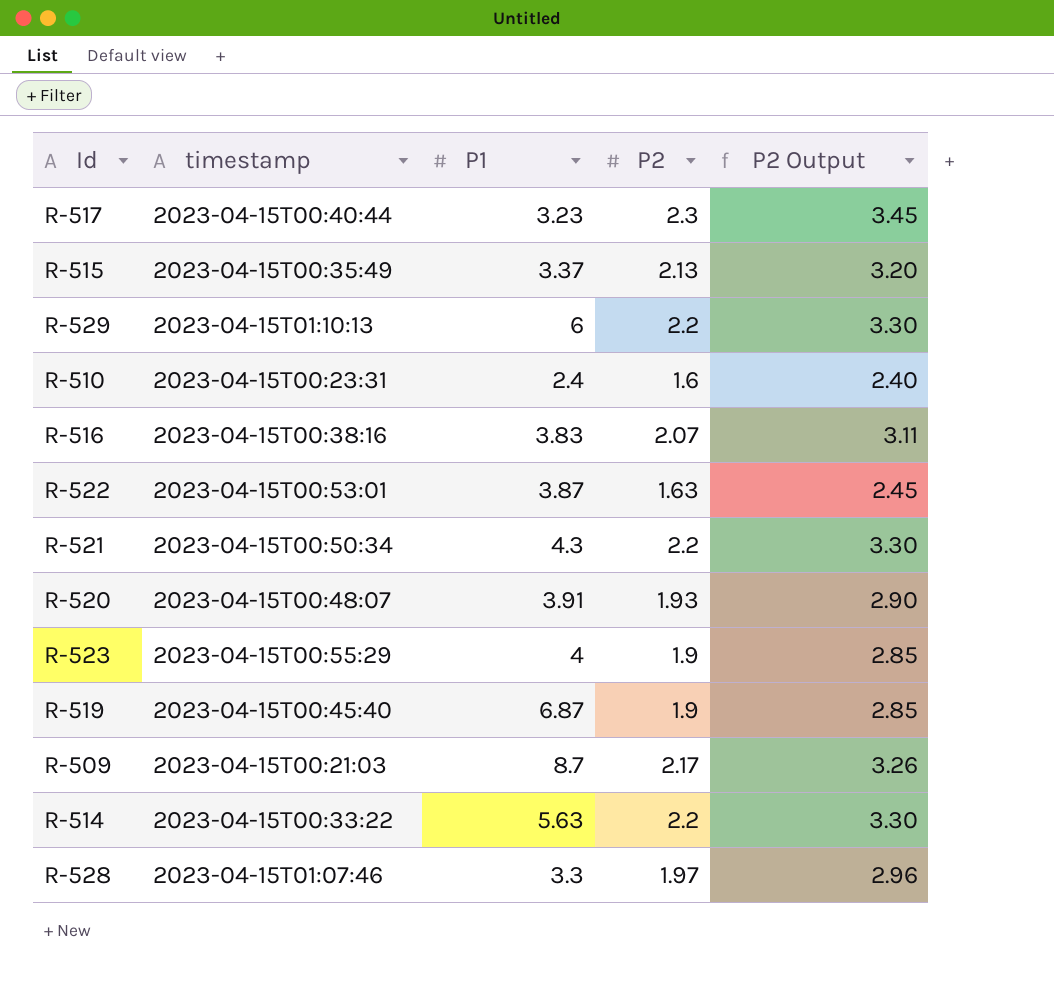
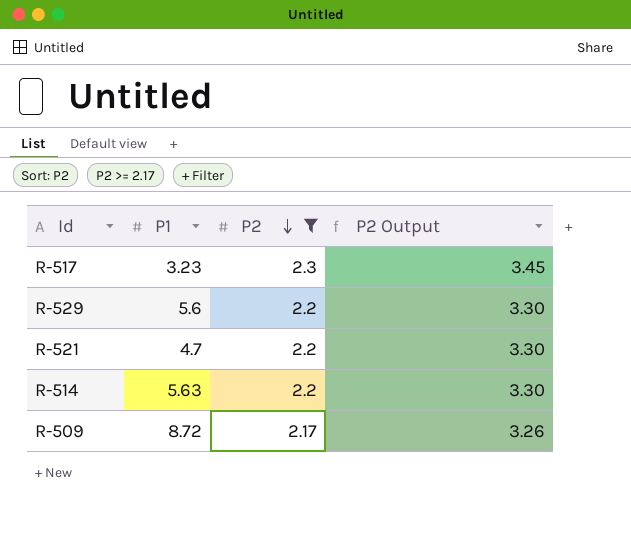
filter: none -> P2 >= 2.17
row order: none -> P2 descending
column timestamp | position: 2 -> none
R-529 | P1: 6 -> 5.6
R-521 | P1: 4.3 -> 4.7
R-509 | P1: 8.7 -> 8.72

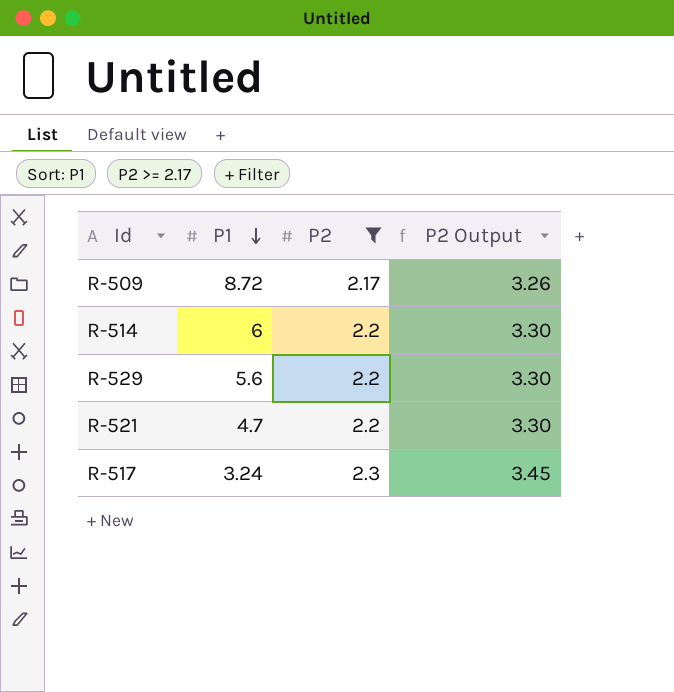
row order: P2 descending -> P1 descending
R-514 | P1: 5.63 -> 6
R-517 | P1: 3.23 -> 3.24

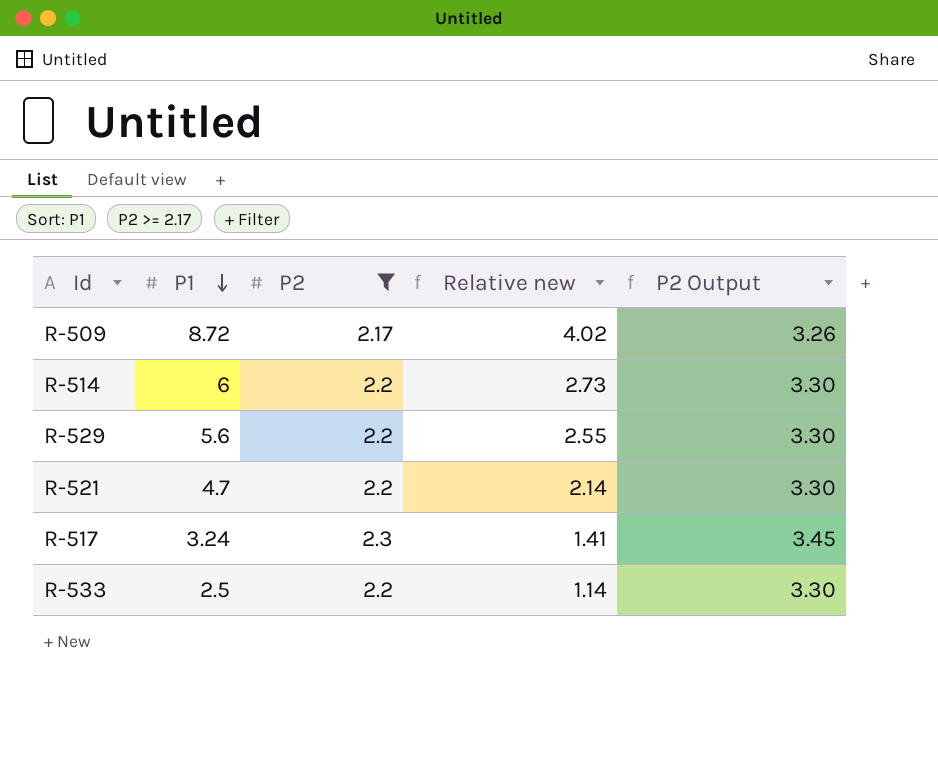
column Relative new | formula: none -> [P1] / [P2]
row R-533: none -> 2.5 | 2.2 | 1.14 | 3.30

